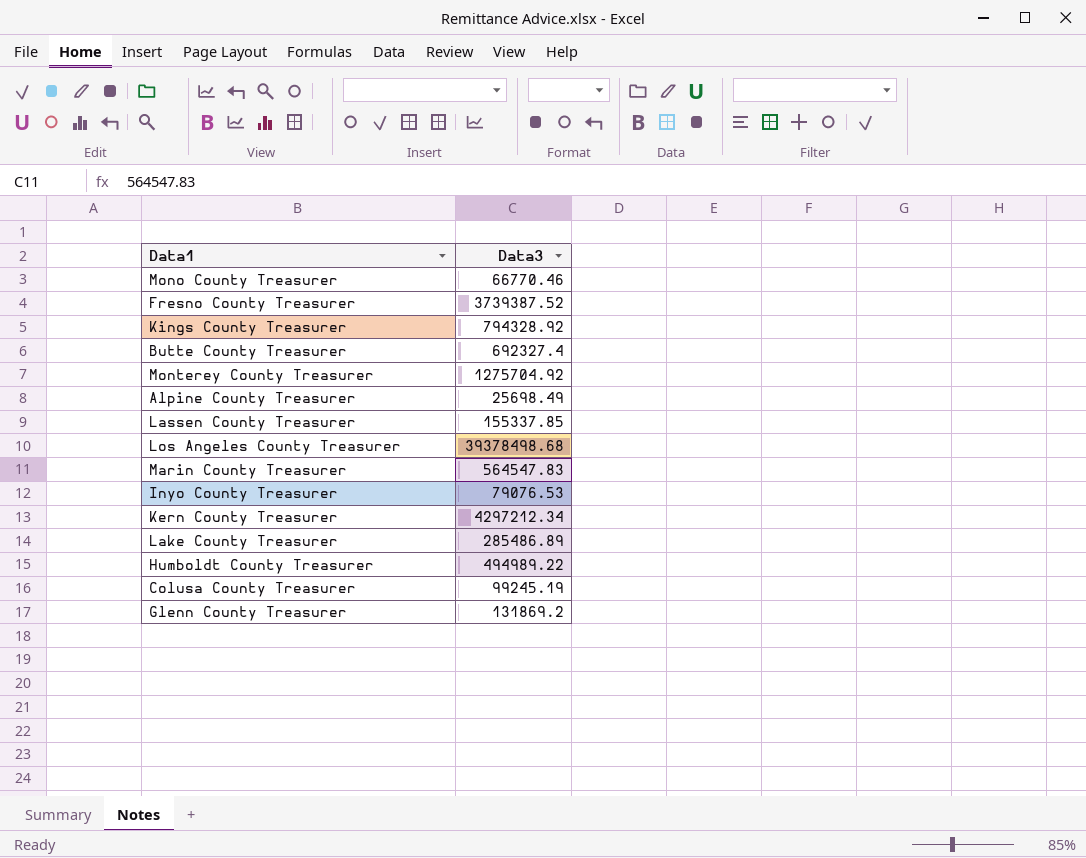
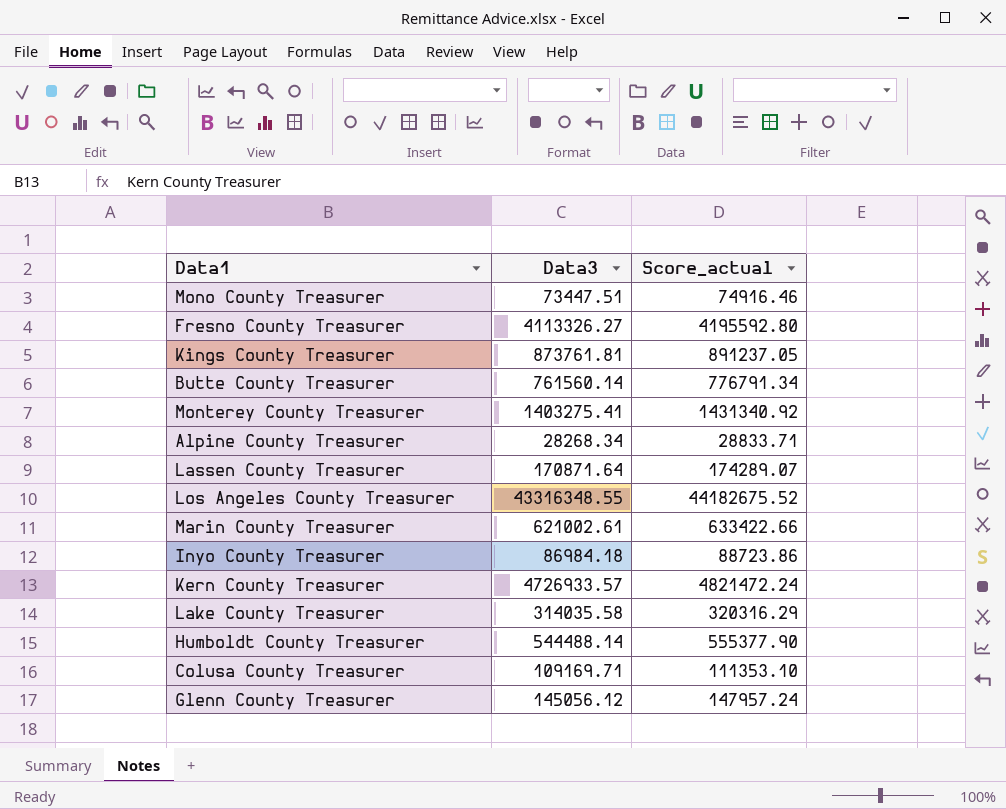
column Score_actual | formula: none -> [Data3] * 1.02
Mono County Treasurer | Data3: 66770.46 -> 73447.51
Fresno County Treasurer | Data3: 3739387.52 -> 4113326.27
Kings County Treasurer | Data3: 794328.92 -> 873761.81
Butte County Treasurer | Data3: 692327.4 -> 761560.14
Monterey County Treasurer | Data3: 1275704.92 -> 1403275.41
Alpine County Treasurer | Data3: 25698.49 -> 28268.34
Lassen County Treasurer | Data3: 155337.85 -> 170871.64
Los Angeles County Treasurer | Data3: 39378498.68 -> 43316348.55
Marin County Treasurer | Data3: 564547.83 -> 621002.61
Inyo County Treasurer | Data3: 79076.53 -> 86984.18
Kern County Treasurer | Data3: 4297212.34 -> 4726933.57
Lake County Treasurer | Data3: 285486.89 -> 314035.58
Humboldt County Treasurer | Data3: 494989.22 -> 544488.14
Colusa County Treasurer | Data3: 99245.19 -> 109169.71
Glenn County Treasurer | Data3: 131869.2 -> 145056.12

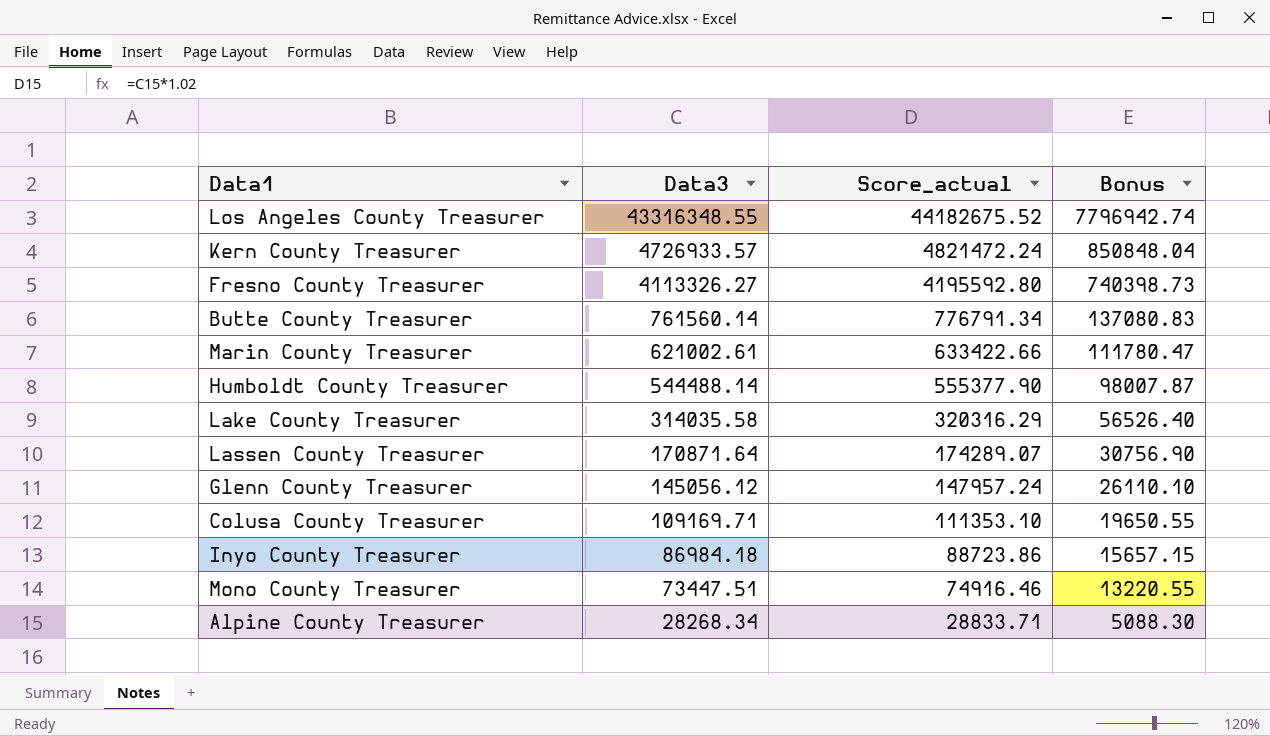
row order: none -> Data3 descending
column Bonus | formula: none -> [Data3] * 0.18
row Kings County Treasurer: 873761.81 | 891237.05 -> none
row Monterey County Treasurer: 1403275.41 | 1431340.92 -> none

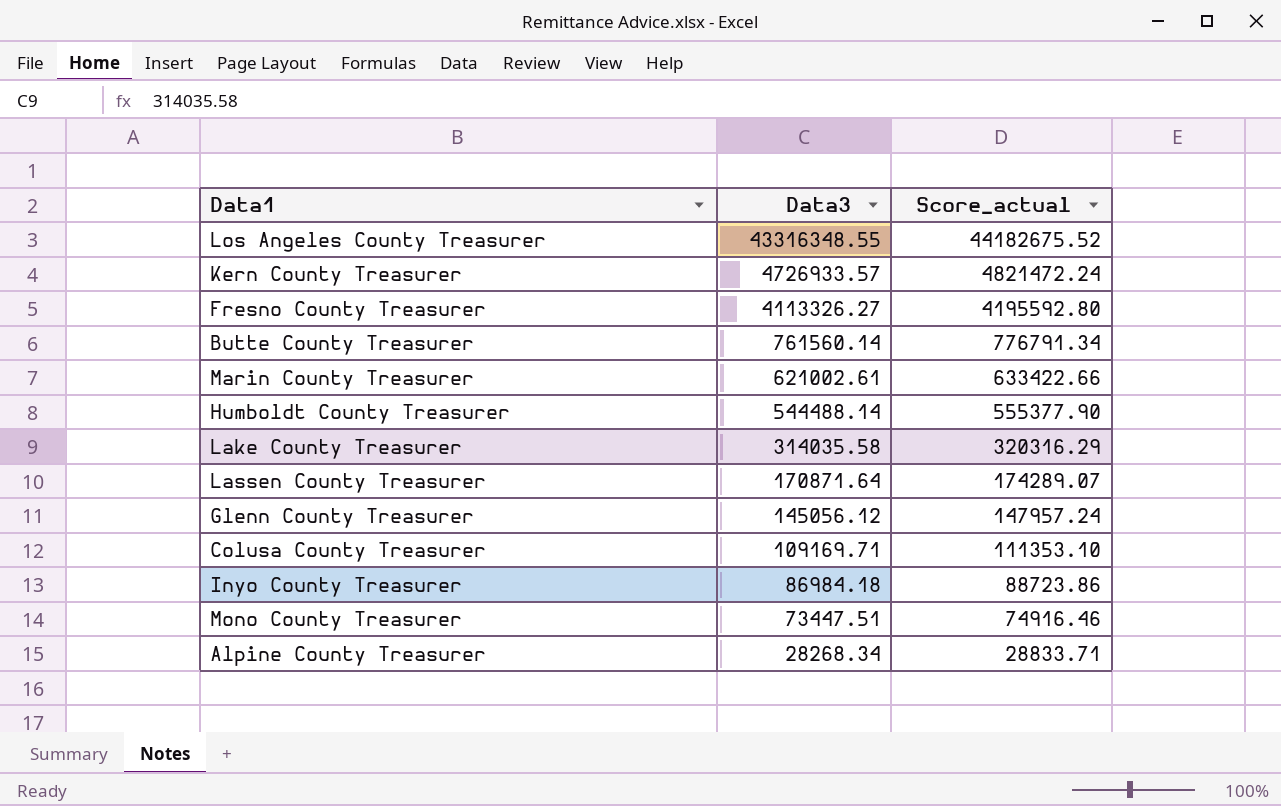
column Bonus | formula: [Data3] * 0.18 -> none

